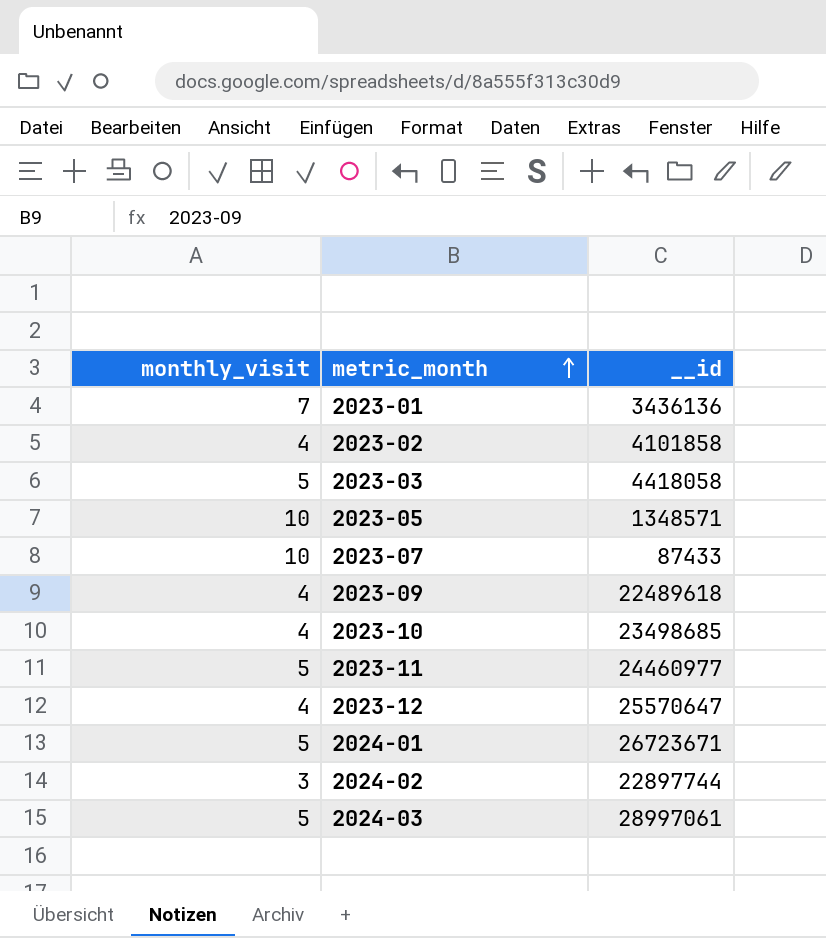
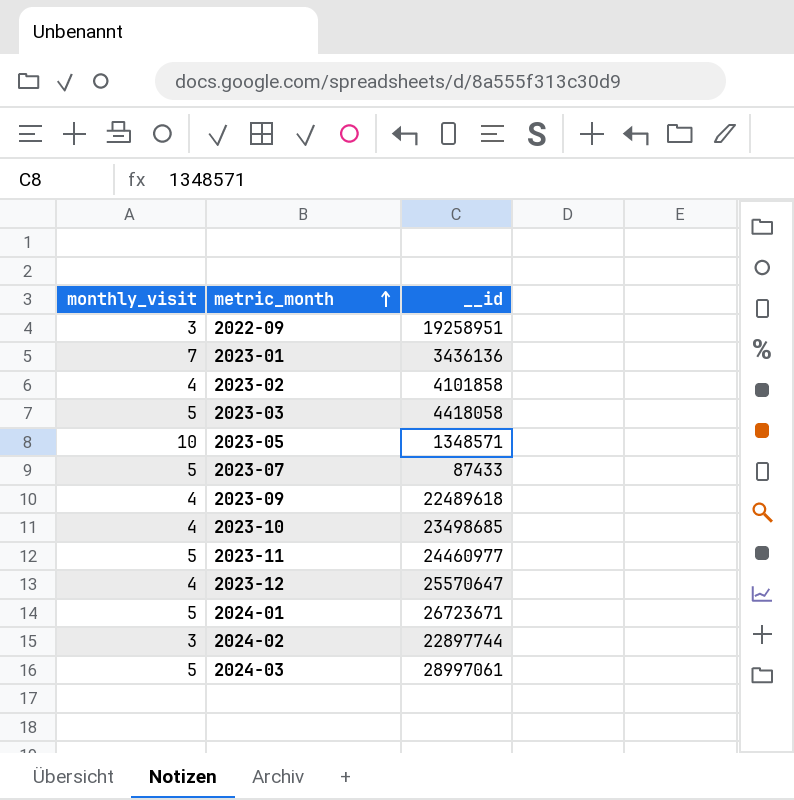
row 2022-09: none -> 3 | 19258951
2023-07 | monthly_visit: 10 -> 5

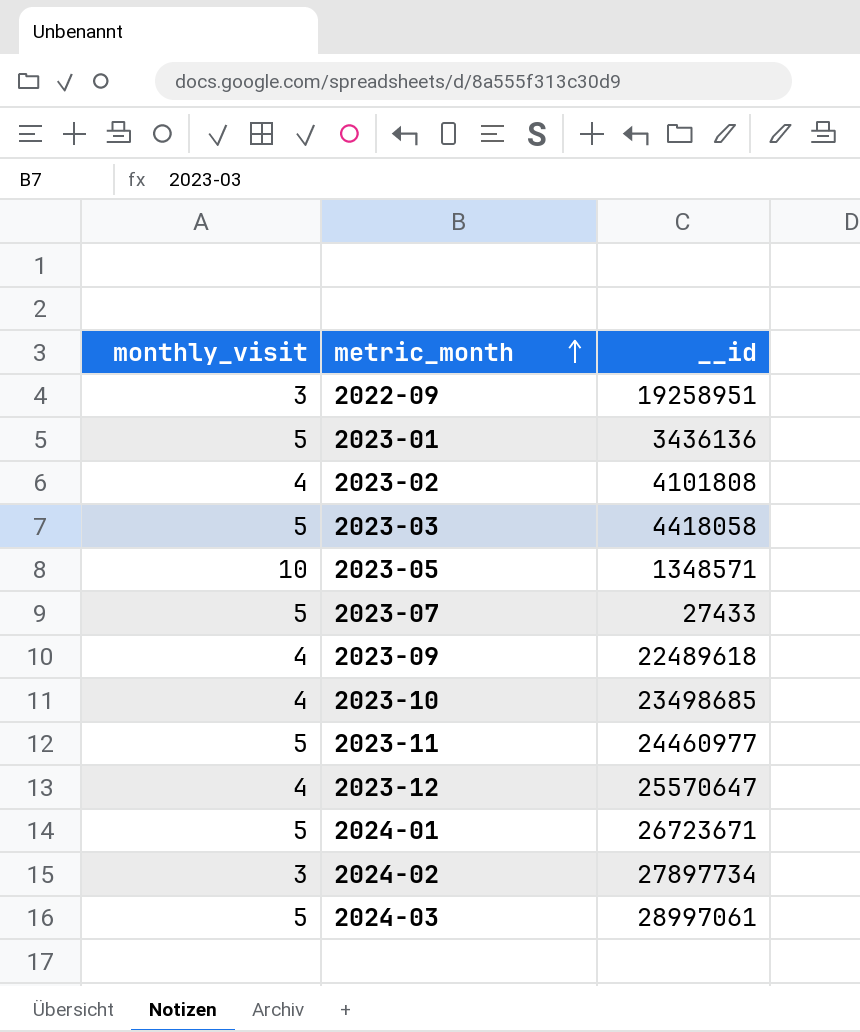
2023-01 | monthly_visit: 7 -> 5
2023-02 | __id: 4101858 -> 4101808
2023-07 | __id: 87433 -> 27433
2024-02 | __id: 22897744 -> 27897734

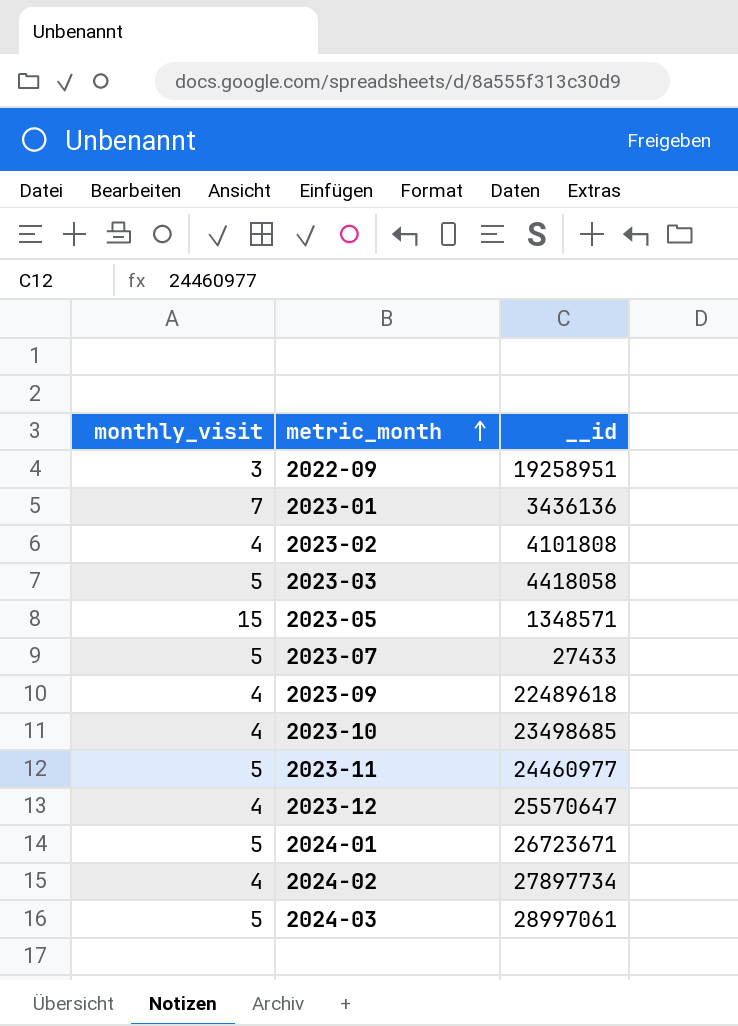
2023-01 | monthly_visit: 5 -> 7
2023-05 | monthly_visit: 10 -> 15
2024-02 | monthly_visit: 3 -> 4

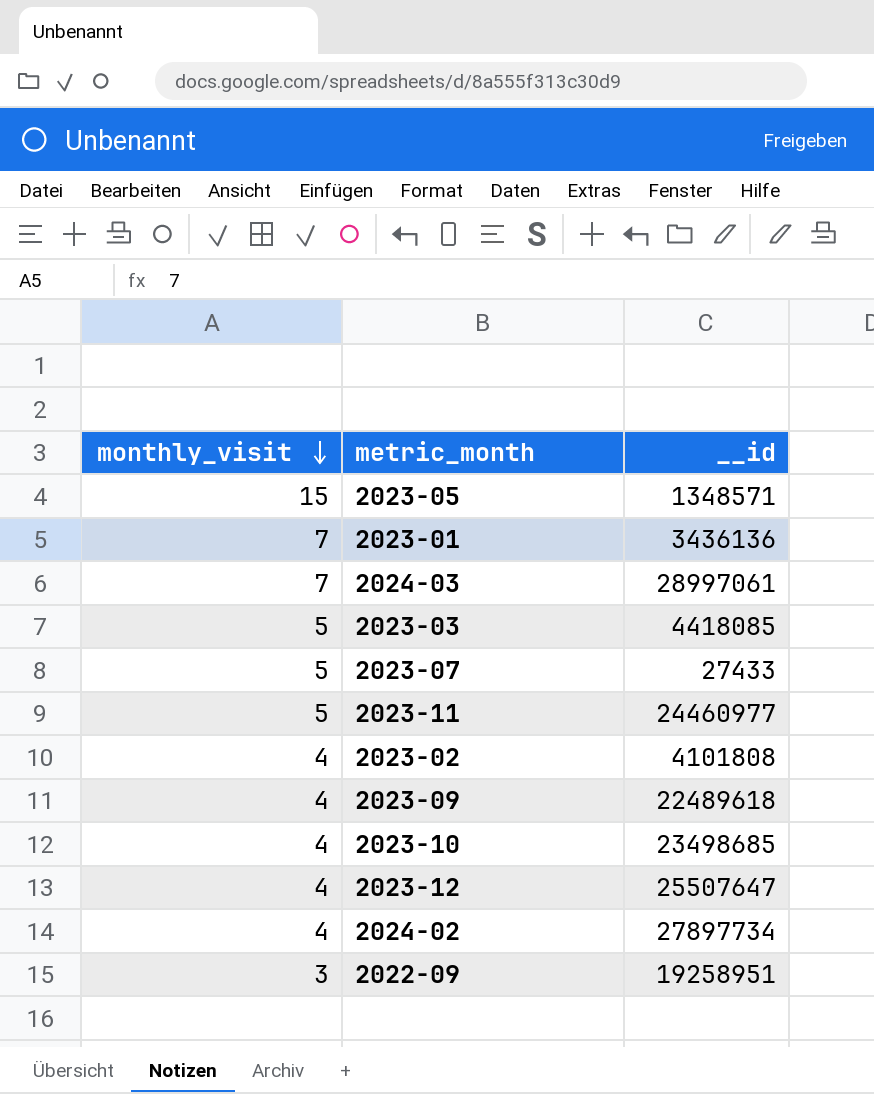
row order: metric_month ascending -> monthly_visit descending
row 2024-01: 5 | 26723671 -> none
2024-03 | monthly_visit: 5 -> 7
2023-03 | __id: 4418058 -> 4418085
2023-12 | __id: 25570647 -> 25507647

